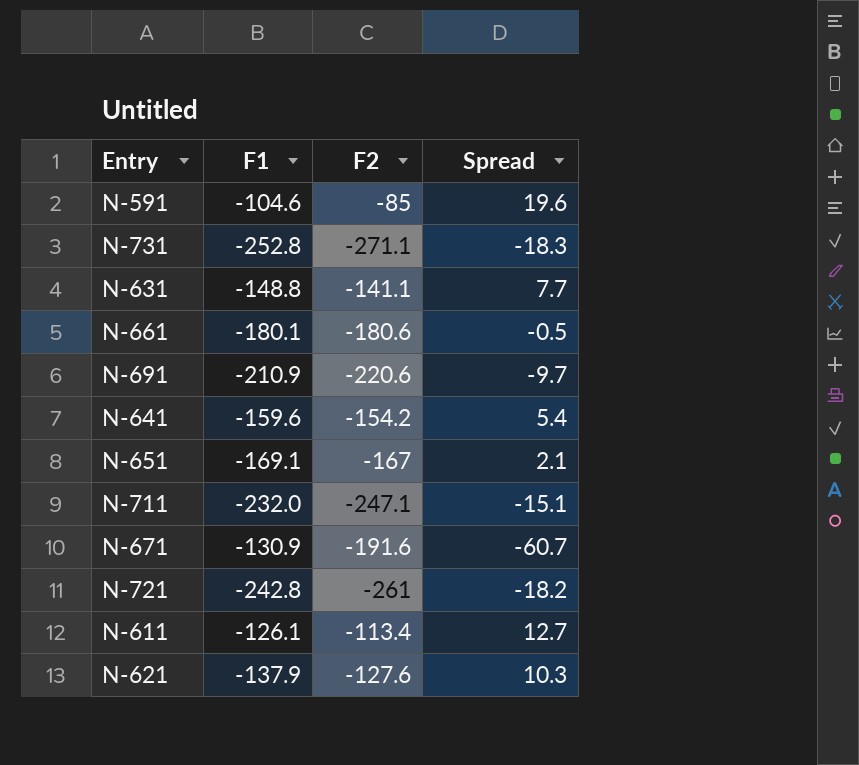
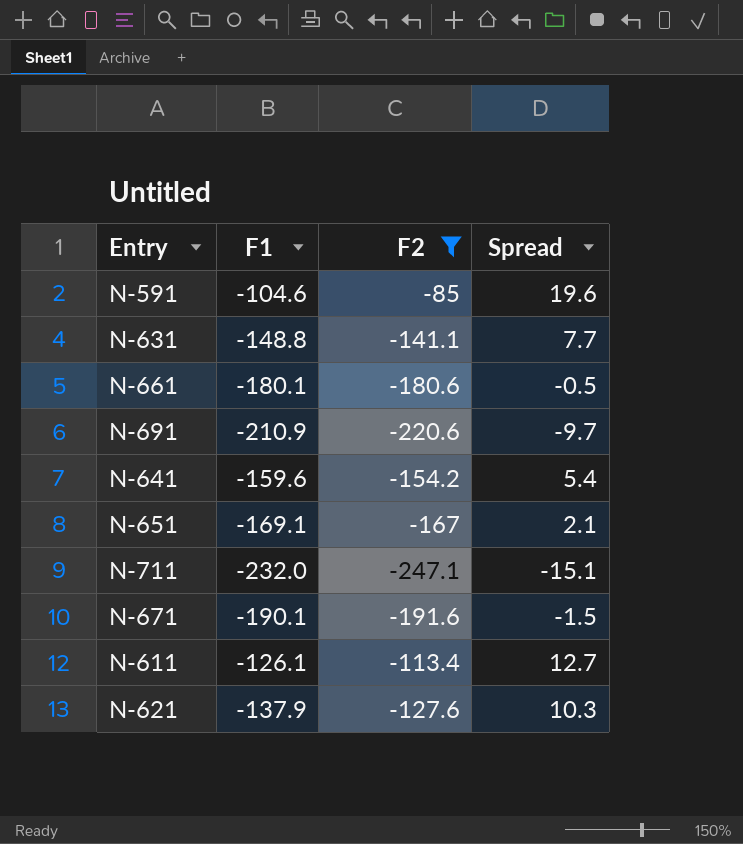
filter: none -> F2 >= -247.1
N-671 | F1: -130.9 -> -190.1
N-671 | Spread: -60.7 -> -1.5

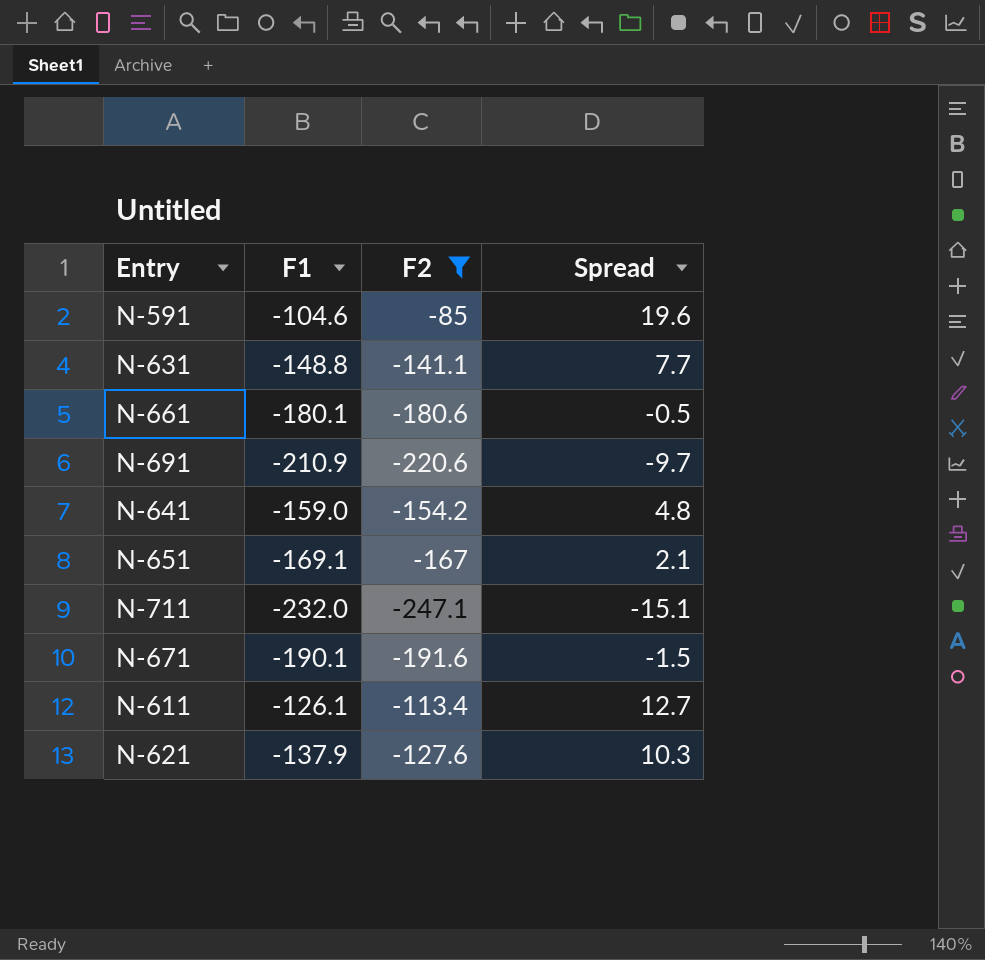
N-641 | F1: -159.6 -> -159.0
N-641 | Spread: 5.4 -> 4.8

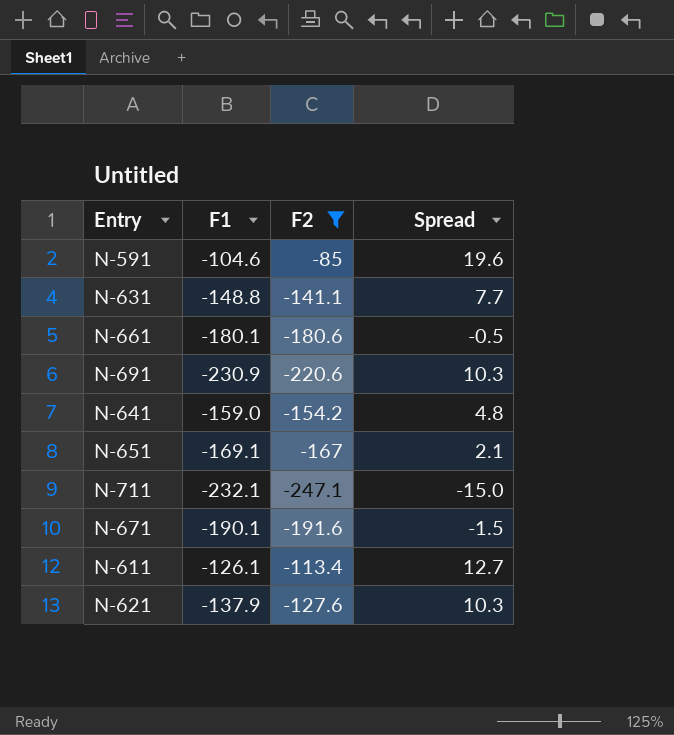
N-691 | F1: -210.9 -> -230.9
N-691 | Spread: -9.7 -> 10.3
N-711 | F1: -232.0 -> -232.1
N-711 | Spread: -15.1 -> -15.0

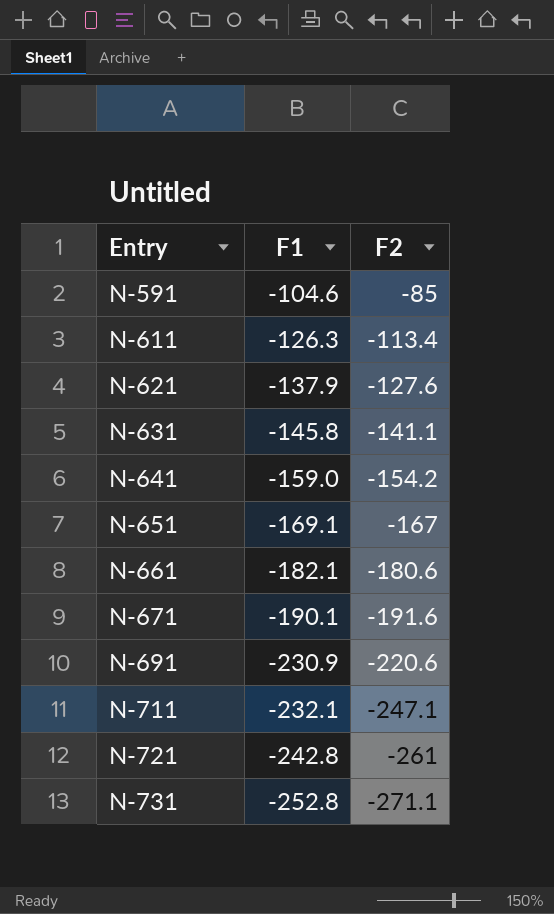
filter: F2 >= -247.1 -> none
row order: none -> Entry ascending
column Spread | formula: [F2] - [F1] -> none
N-611 | F1: -126.1 -> -126.3
N-631 | F1: -148.8 -> -145.8
N-661 | F1: -180.1 -> -182.1

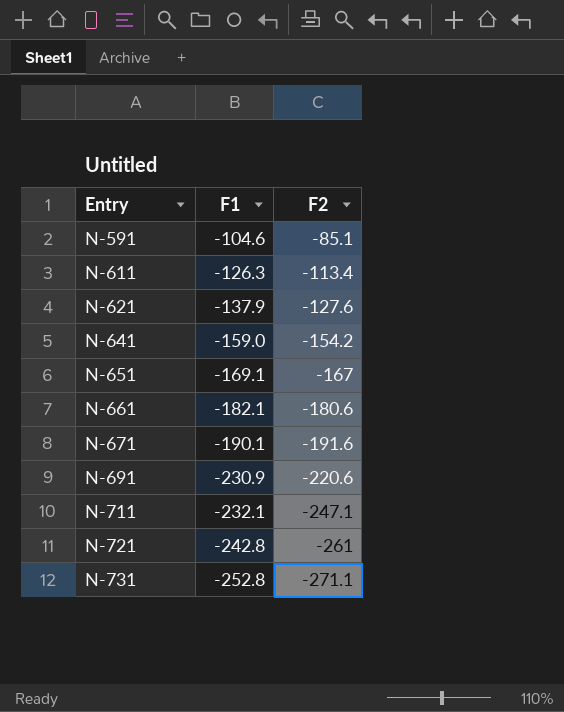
row N-631: -145.8 | -141.1 -> none
N-591 | F2: -85 -> -85.1

